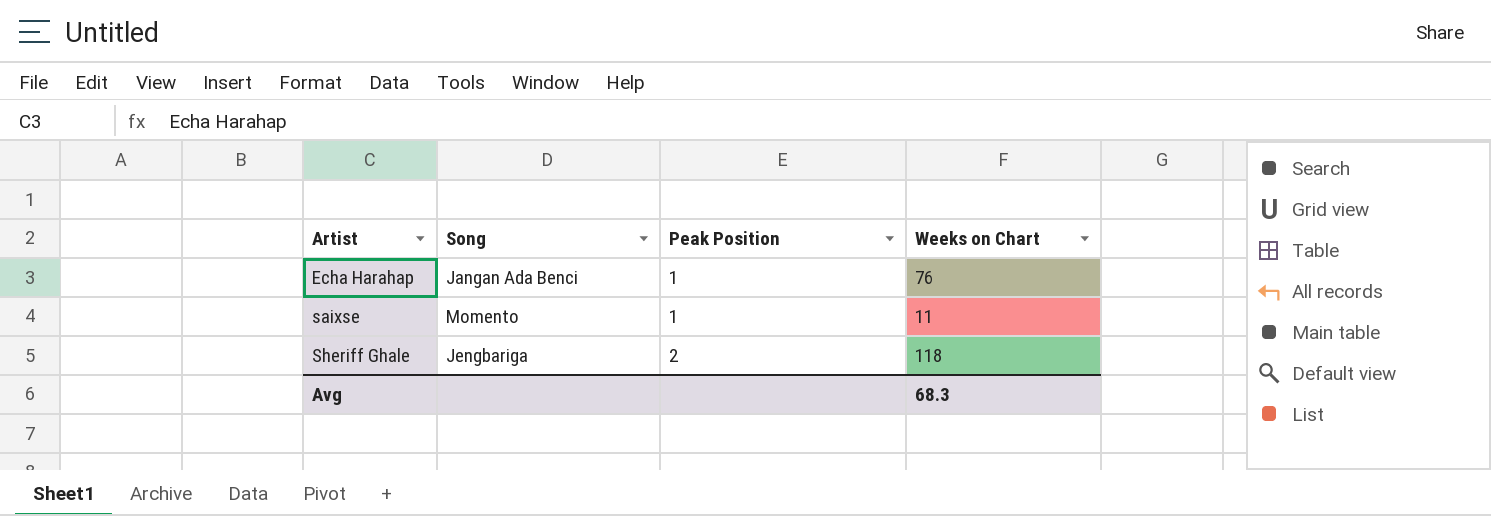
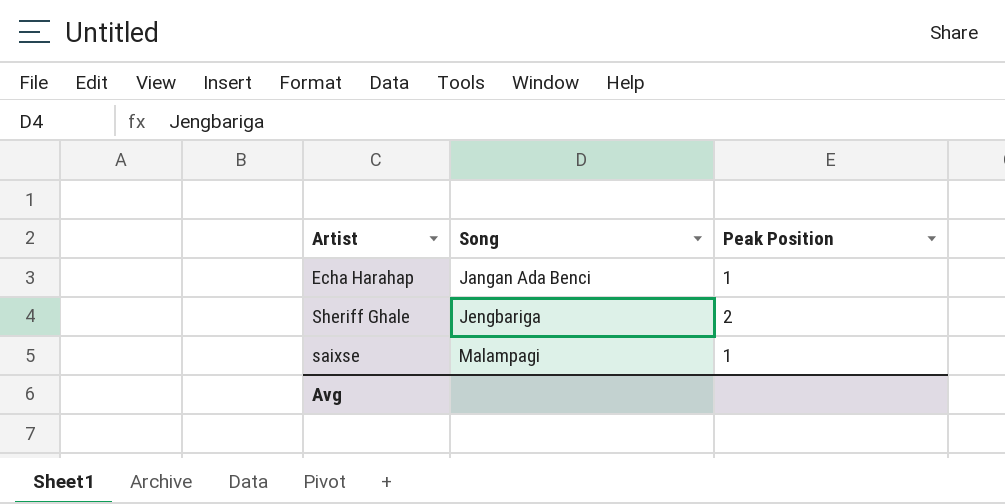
row order: Artist ascending -> Song ascending
column Weeks on Chart | position: 4 -> none
saixse | Song: Momento -> Malampagi

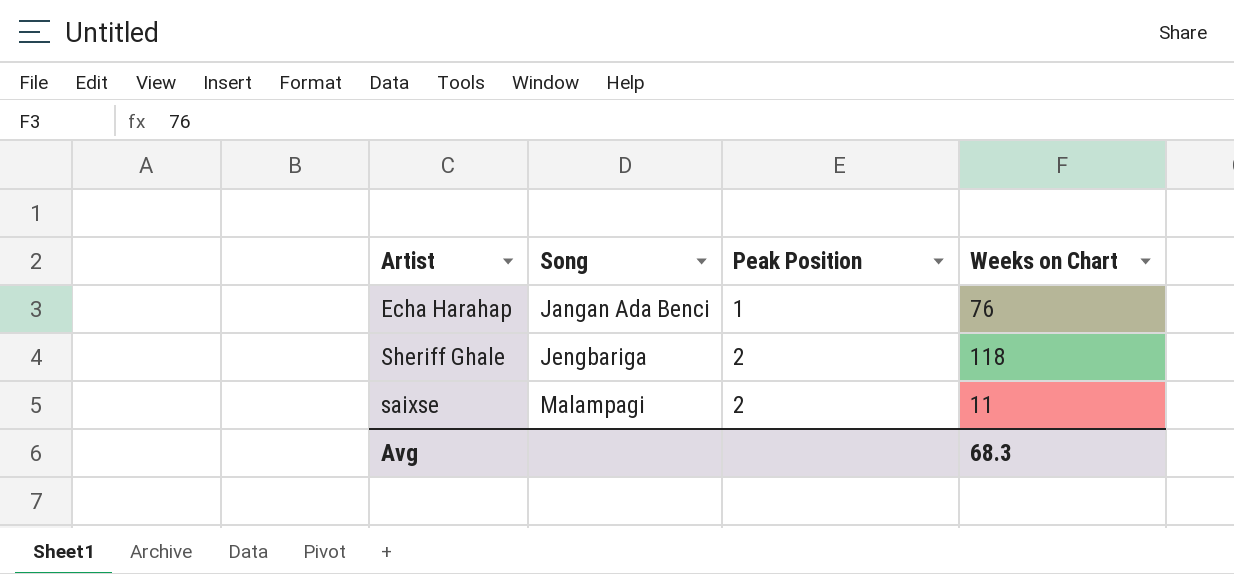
column Weeks on Chart | position: none -> 4
saixse | Peak Position: 1 -> 2

